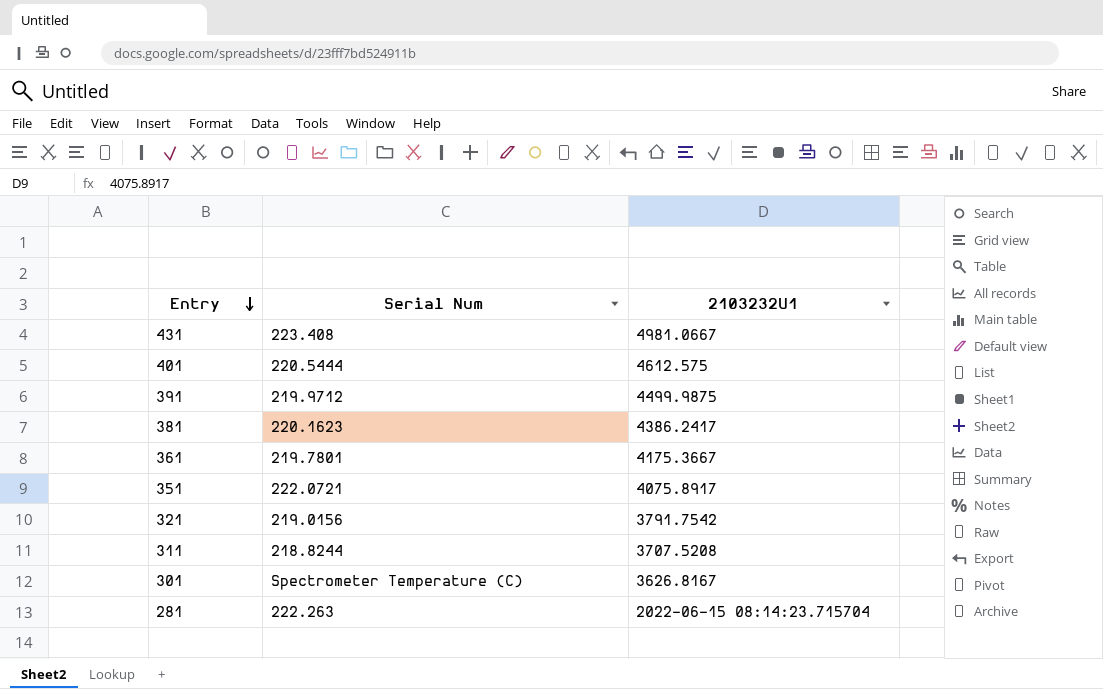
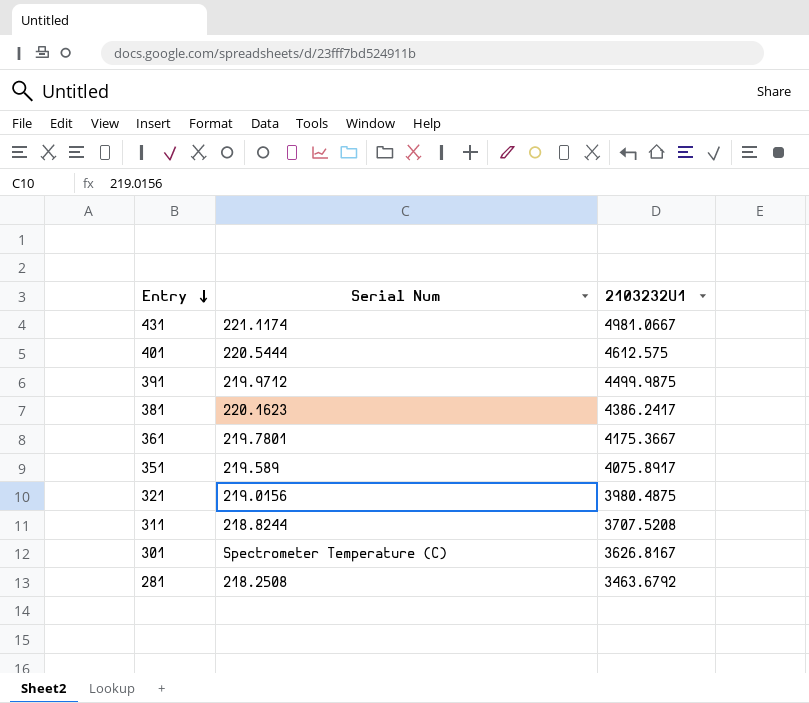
431 | Serial Num: 223.408 -> 221.1174
351 | Serial Num: 222.0721 -> 219.589
321 | 2103232U1: 3791.7542 -> 3980.4875
281 | Serial Num: 222.263 -> 218.2508
281 | 2103232U1: 2022-06-15 08:14:23.715704 -> 3463.6792

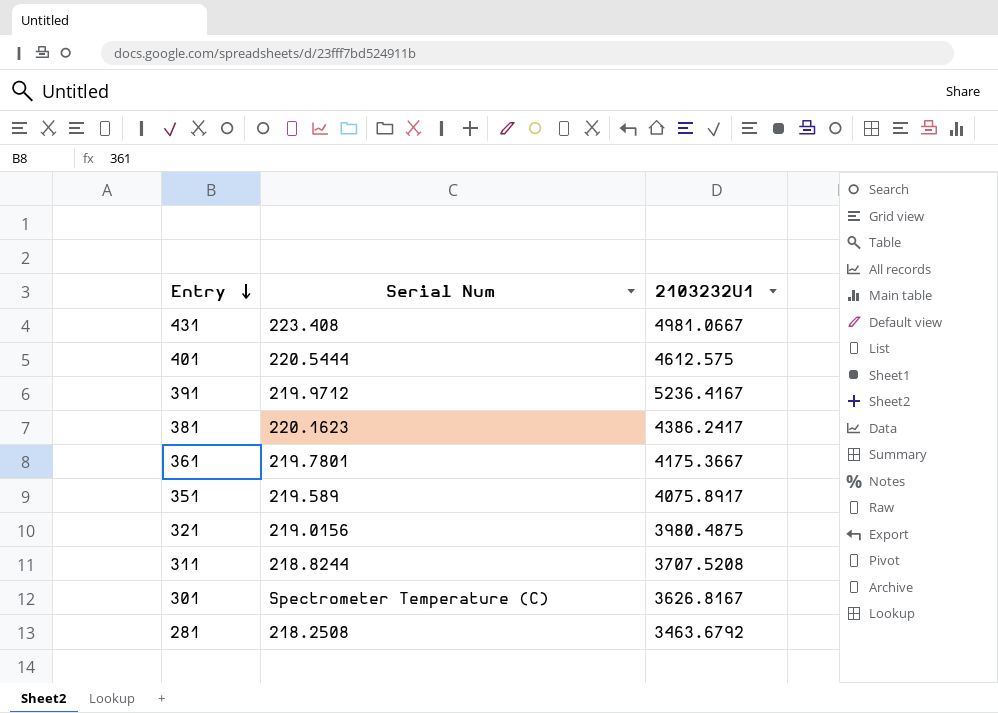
431 | Serial Num: 221.1174 -> 223.408
391 | 2103232U1: 4499.9875 -> 5236.4167

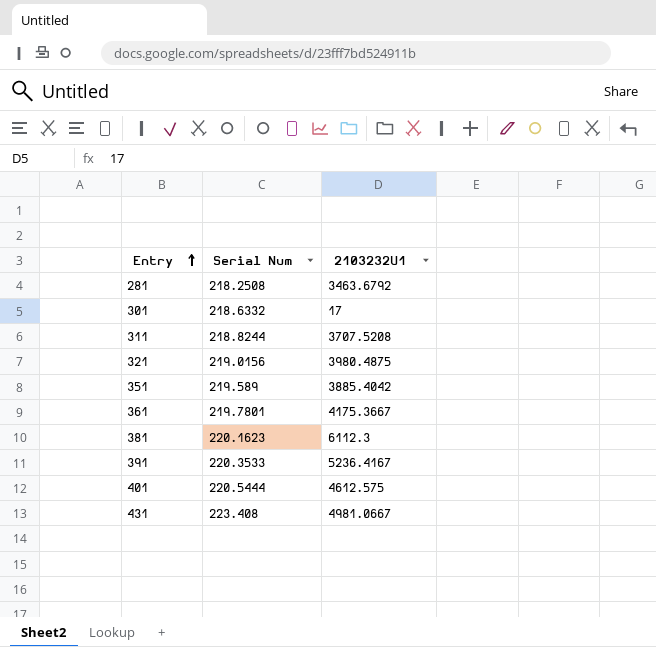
row order: Entry descending -> Entry ascending
301 | Serial Num: Spectrometer Temperature (C) -> 218.6332
301 | 2103232U1: 3626.8167 -> 17
351 | 2103232U1: 4075.8917 -> 3885.4042
381 | 2103232U1: 4386.2417 -> 6112.3
391 | Serial Num: 219.9712 -> 220.3533

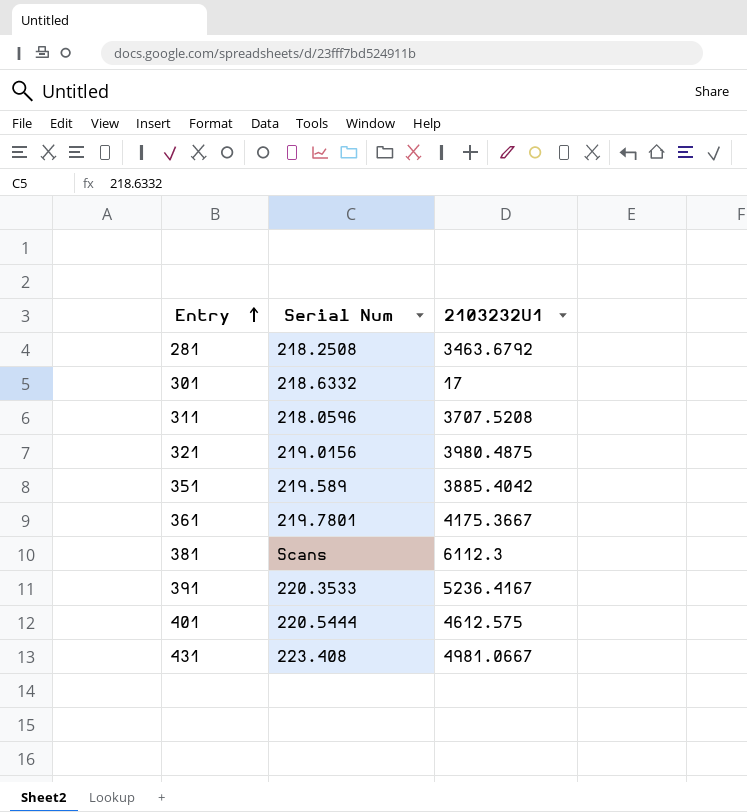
311 | Serial Num: 218.8244 -> 218.0596
381 | Serial Num: 220.1623 -> Scans

